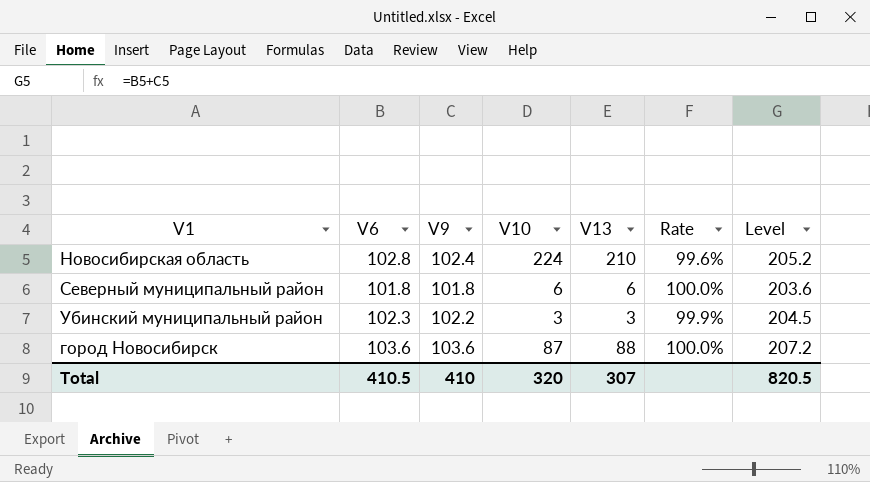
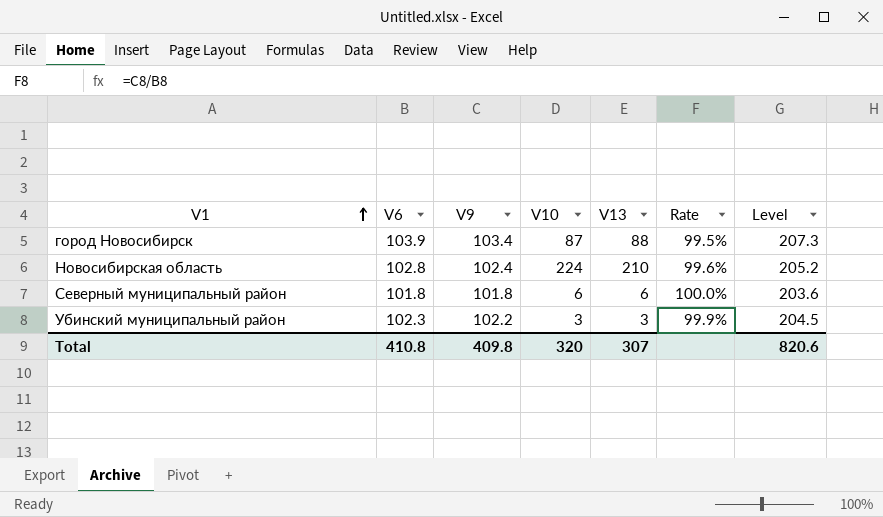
row order: none -> V1 ascending
город Новосибирск | V6: 103.6 -> 103.9
город Новосибирск | V9: 103.6 -> 103.4
город Новосибирск | Rate: 100.0% -> 99.5%
город Новосибирск | Level: 207.2 -> 207.3
Total | V6: 410.5 -> 410.8
Total | V9: 410 -> 409.8
Total | Level: 820.5 -> 820.6

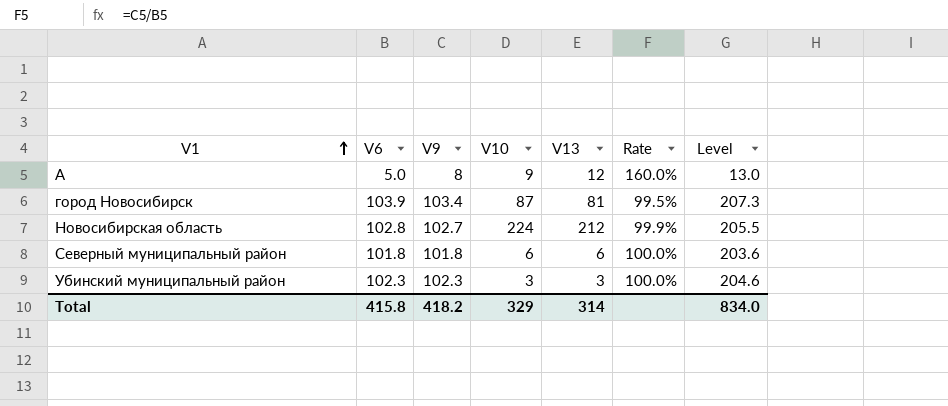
row А: none -> 5.0 | 8 | 9 | 12 | 160.0% | 13.0
город Новосибирск | V13: 88 -> 81
Новосибирская область | V9: 102.4 -> 102.7
Новосибирская область | V13: 210 -> 212
Новосибирская область | Rate: 99.6% -> 99.9%
Новосибирская область | Level: 205.2 -> 205.5
Убинский муниципальный район | V9: 102.2 -> 102.3
Убинский муниципальный район | Rate: 99.9% -> 100.0%
Убинский муниципальный район | Level: 204.5 -> 204.6
Total | V6: 410.8 -> 415.8
Total | V9: 409.8 -> 418.2
Total | V10: 320 -> 329
Total | V13: 307 -> 314
Total | Level: 820.6 -> 834.0

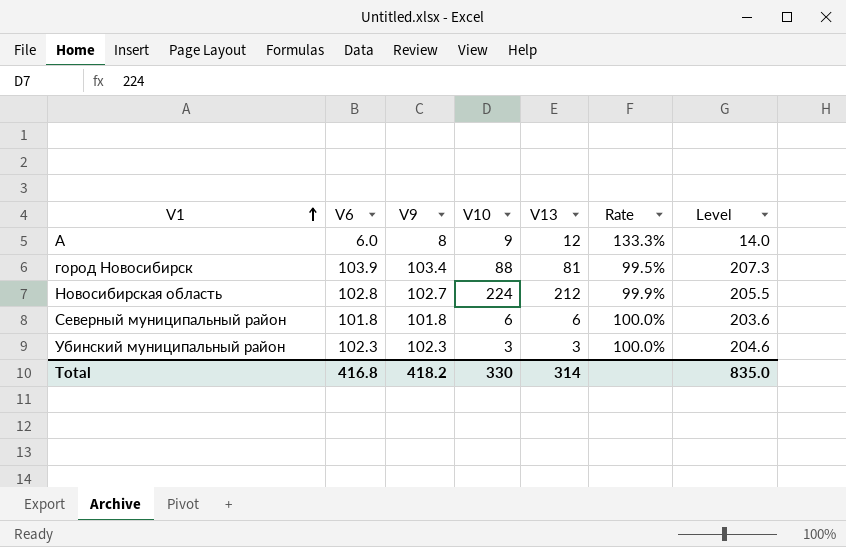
А | V6: 5.0 -> 6.0
А | Rate: 160.0% -> 133.3%
А | Level: 13.0 -> 14.0
город Новосибирск | V10: 87 -> 88
Total | V6: 415.8 -> 416.8
Total | V10: 329 -> 330
Total | Level: 834.0 -> 835.0

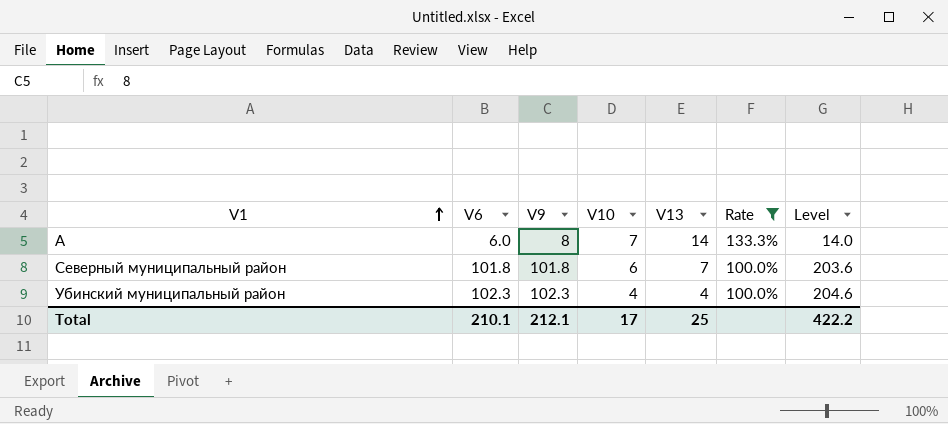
filter: none -> Rate >= 100.0%
А | V10: 9 -> 7
А | V13: 12 -> 14
Северный муниципальный район | V13: 6 -> 7
Убинский муниципальный район | V10: 3 -> 4
Убинский муниципальный район | V13: 3 -> 4
Total | V6: 416.8 -> 210.1
Total | V9: 418.2 -> 212.1
Total | V10: 330 -> 17
Total | V13: 314 -> 25
Total | Level: 835.0 -> 422.2

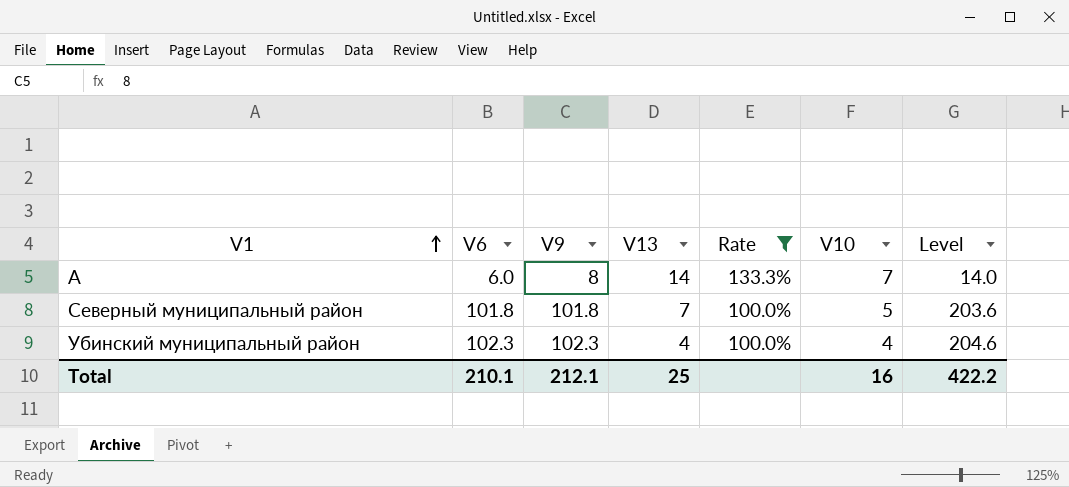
column V10 | position: 4 -> 6
Северный муниципальный район | V10: 6 -> 5
Total | V10: 17 -> 16

